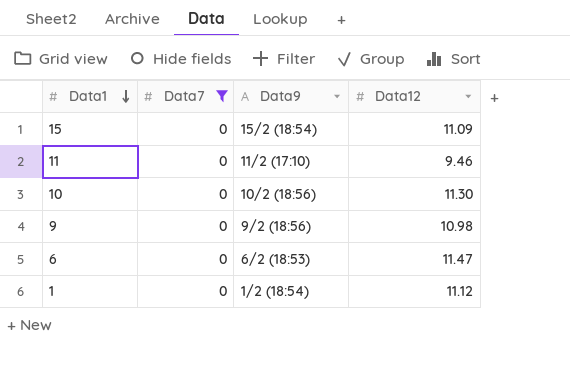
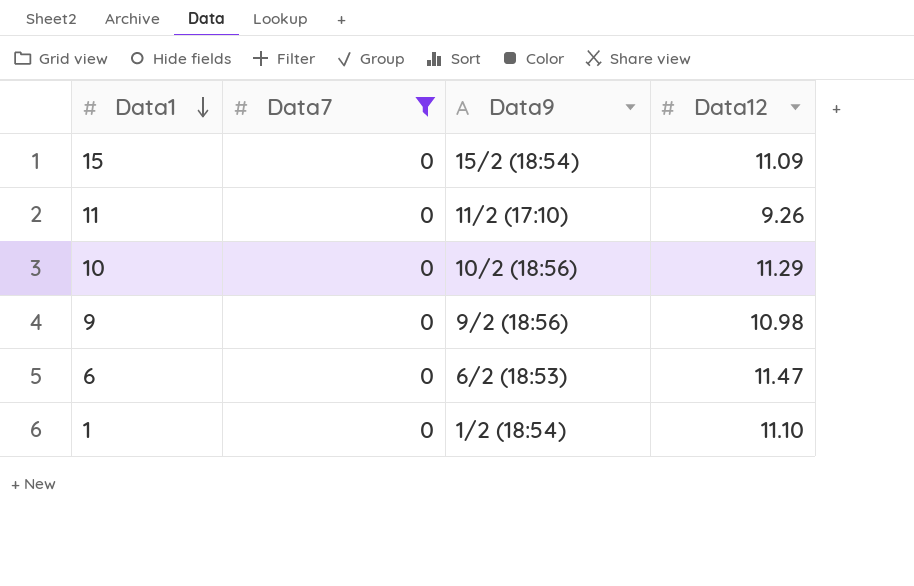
11 | Data12: 9.46 -> 9.26
10 | Data12: 11.30 -> 11.29
1 | Data12: 11.12 -> 11.10

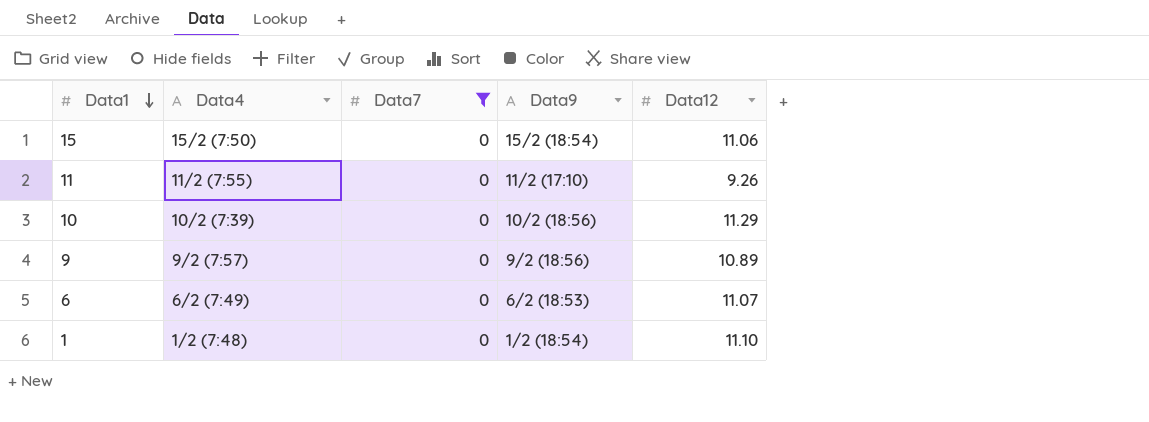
column Data4 | position: none -> 2
15 | Data12: 11.09 -> 11.06
9 | Data12: 10.98 -> 10.89
6 | Data12: 11.47 -> 11.07

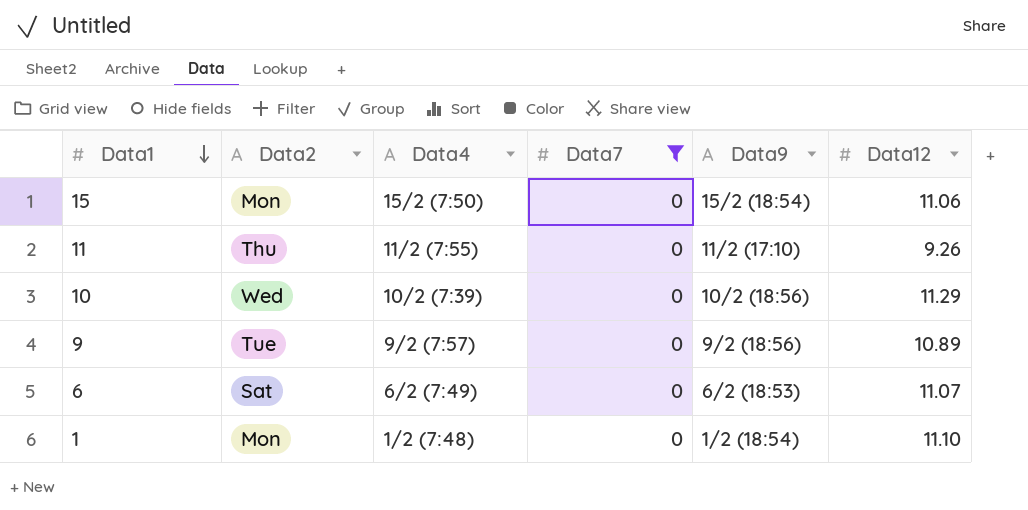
column Data2 | position: none -> 2

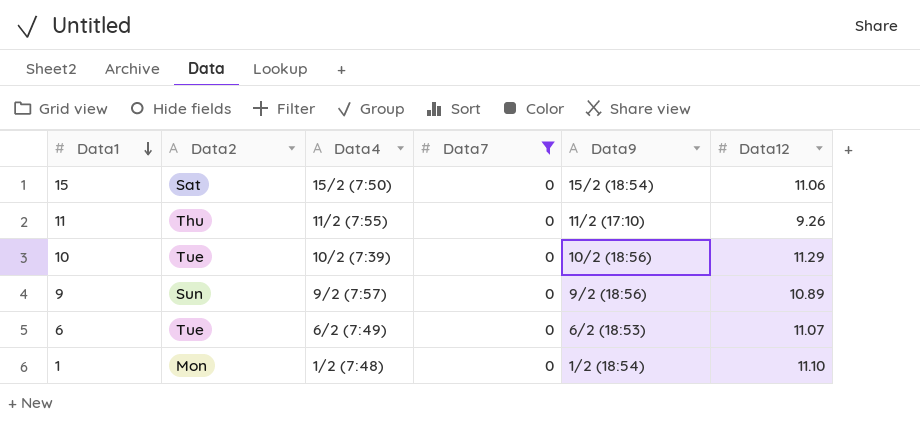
15 | Data2: Mon -> Sat
10 | Data2: Wed -> Tue
9 | Data2: Tue -> Sun
6 | Data2: Sat -> Tue

